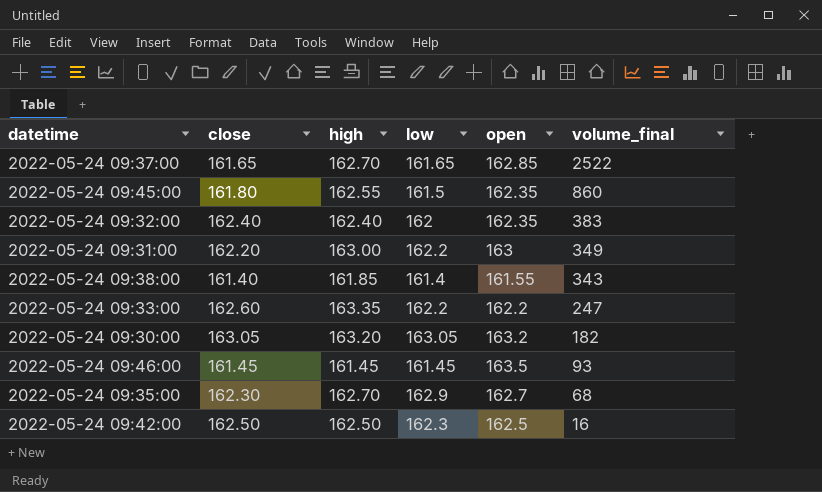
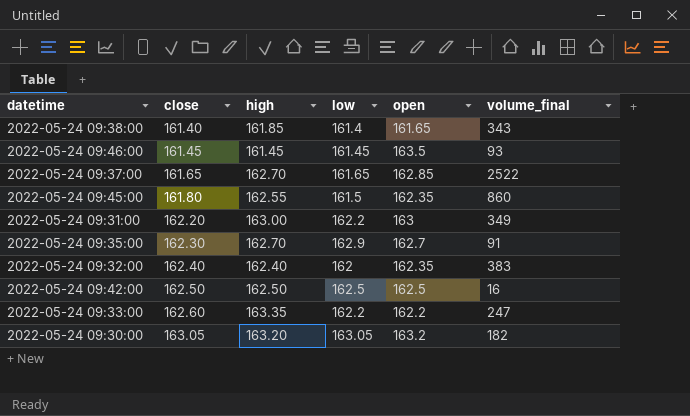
row order: volume_final descending -> close ascending
2022-05-24 09:38:00 | open: 161.55 -> 161.65
2022-05-24 09:35:00 | volume_final: 68 -> 91
2022-05-24 09:42:00 | low: 162.3 -> 162.5

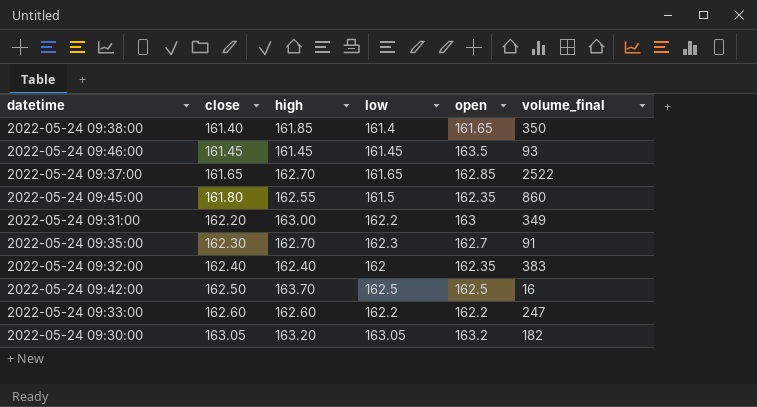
2022-05-24 09:38:00 | volume_final: 343 -> 350
2022-05-24 09:35:00 | low: 162.9 -> 162.3
2022-05-24 09:42:00 | high: 162.50 -> 163.70
2022-05-24 09:33:00 | high: 163.35 -> 162.60

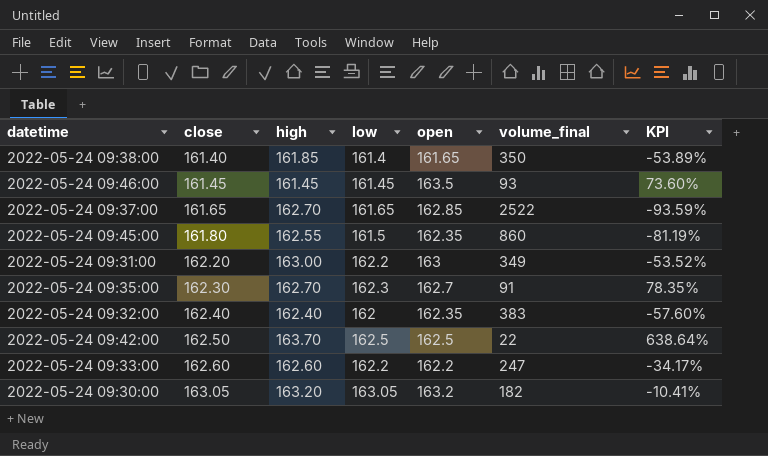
column KPI | formula: none -> ([close] - [volume_final]) / [volume_final]
2022-05-24 09:42:00 | volume_final: 16 -> 22

